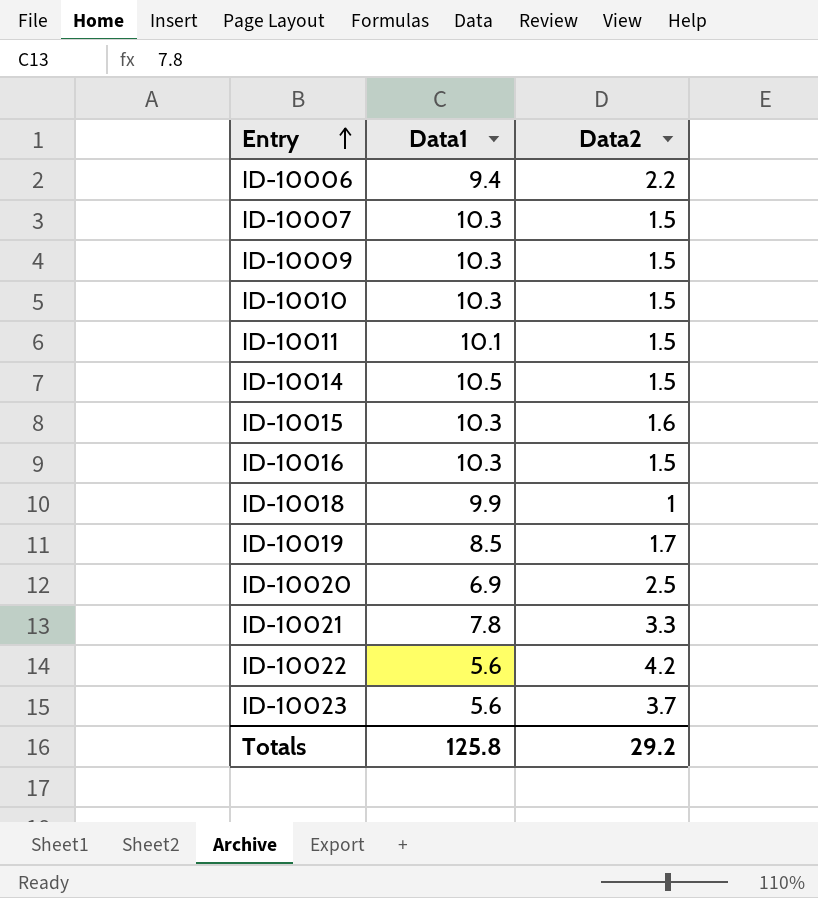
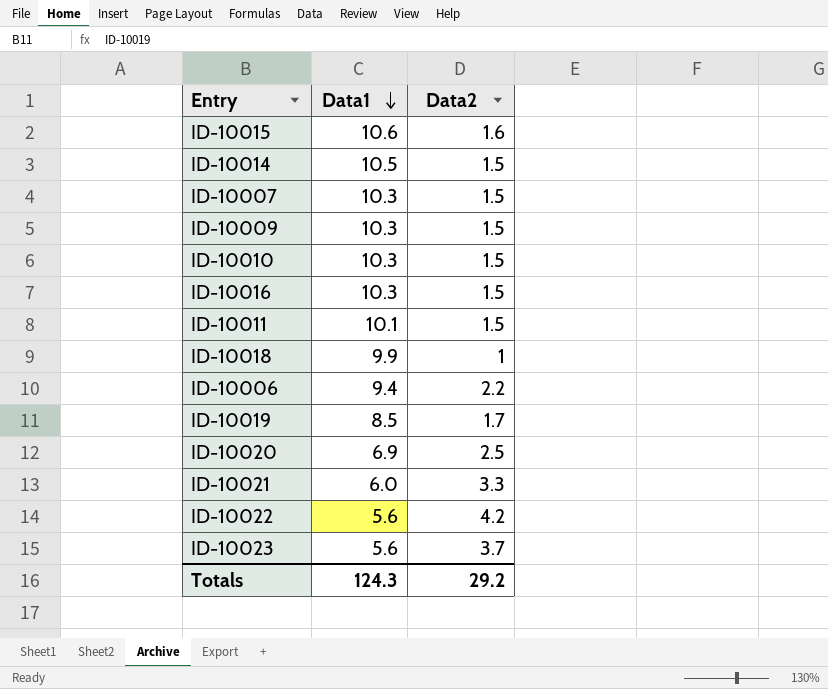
row order: Entry ascending -> Data1 descending
ID-10015 | Data1: 10.3 -> 10.6
ID-10021 | Data1: 7.8 -> 6.0
Totals | Data1: 125.8 -> 124.3

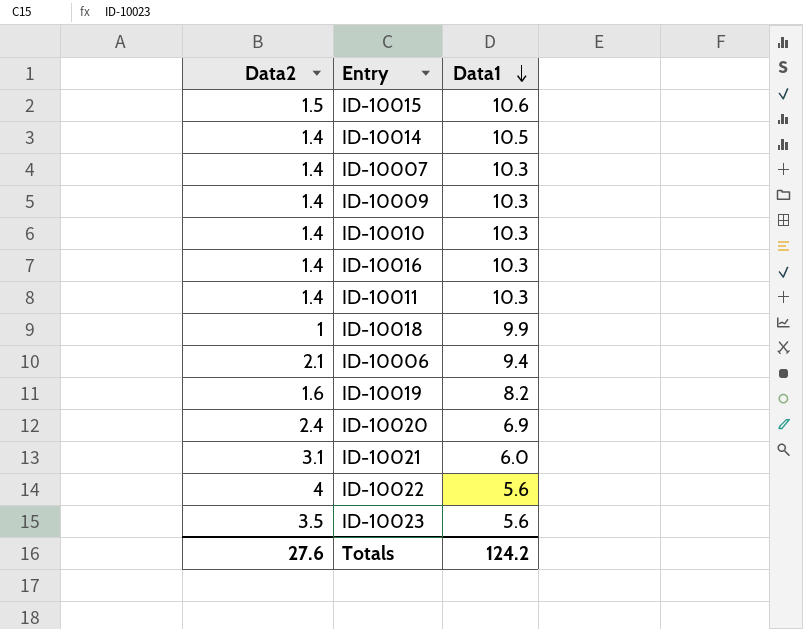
column Data2 | position: 3 -> 1
ID-10015 | Data2: 1.6 -> 1.5
ID-10014 | Data2: 1.5 -> 1.4
ID-10007 | Data2: 1.5 -> 1.4
ID-10009 | Data2: 1.5 -> 1.4
ID-10010 | Data2: 1.5 -> 1.4
ID-10016 | Data2: 1.5 -> 1.4
ID-10011 | Data2: 1.5 -> 1.4
ID-10011 | Data1: 10.1 -> 10.3
ID-10006 | Data2: 2.2 -> 2.1
ID-10019 | Data2: 1.7 -> 1.6
ID-10019 | Data1: 8.5 -> 8.2
ID-10020 | Data2: 2.5 -> 2.4
ID-10021 | Data2: 3.3 -> 3.1
ID-10022 | Data2: 4.2 -> 4
ID-10023 | Data2: 3.7 -> 3.5
Totals | Data2: 29.2 -> 27.6
Totals | Data1: 124.3 -> 124.2

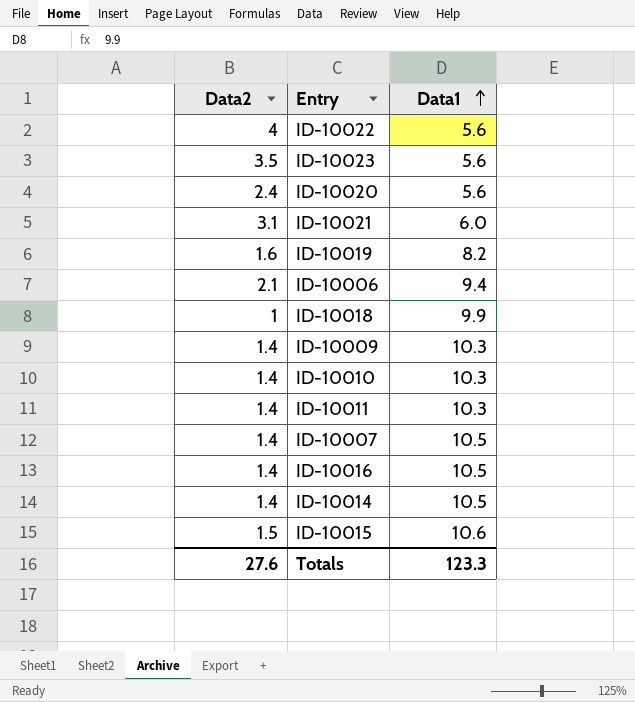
row order: Data1 descending -> Data1 ascending
ID-10020 | Data1: 6.9 -> 5.6
ID-10007 | Data1: 10.3 -> 10.5
ID-10016 | Data1: 10.3 -> 10.5
Totals | Data1: 124.2 -> 123.3

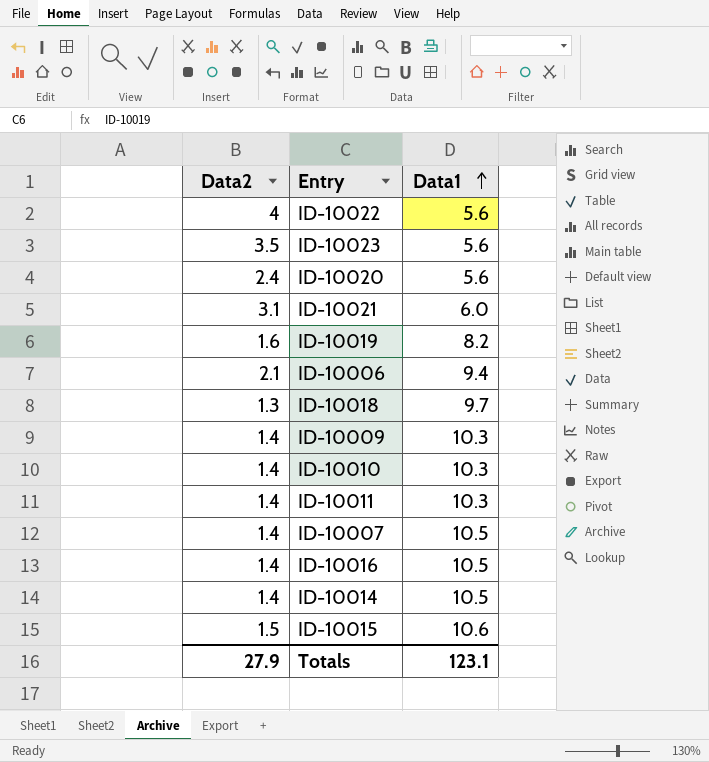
ID-10018 | Data2: 1 -> 1.3
ID-10018 | Data1: 9.9 -> 9.7
Totals | Data2: 27.6 -> 27.9
Totals | Data1: 123.3 -> 123.1

